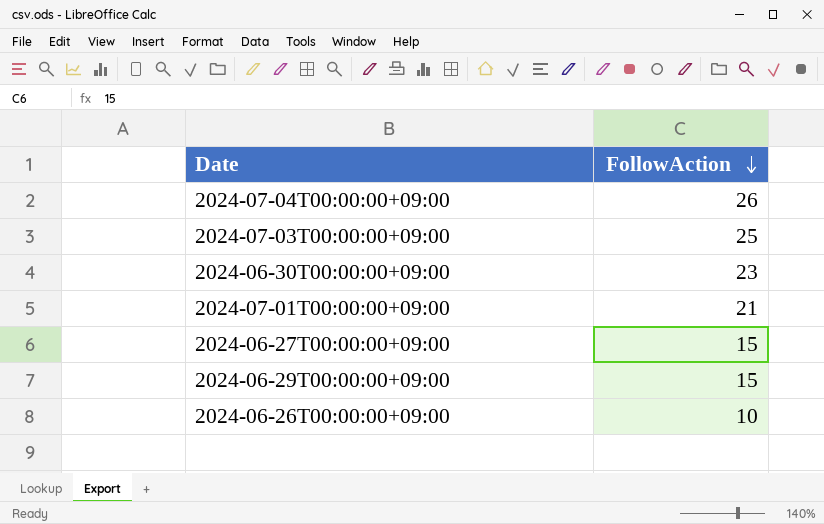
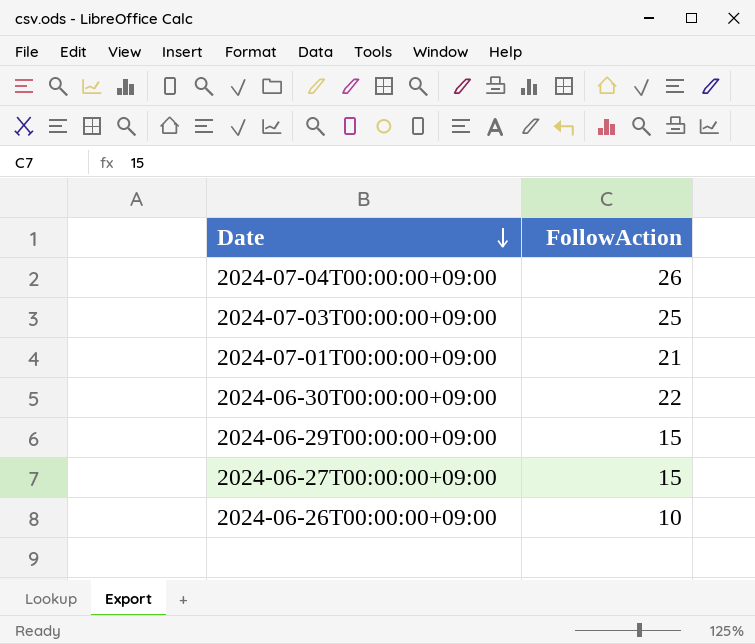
row order: FollowAction descending -> Date descending
2024-06-30T00:00:00+09:00 | FollowAction: 23 -> 22

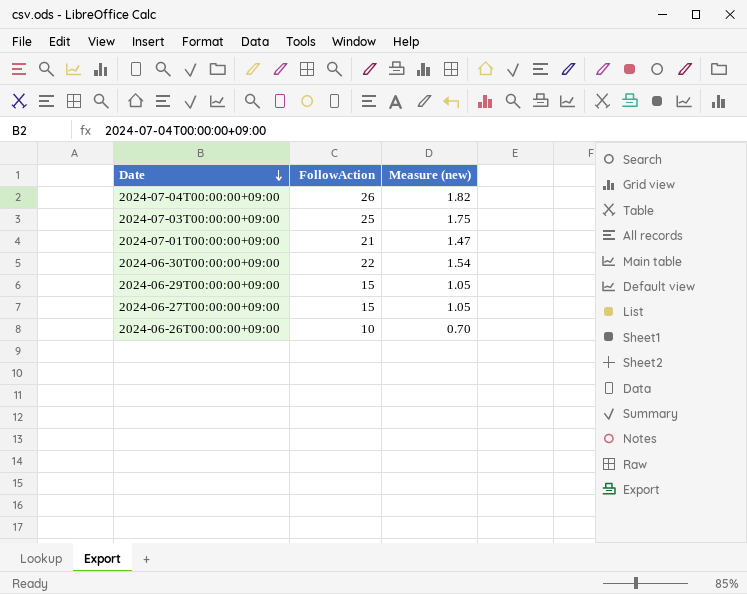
column Measure (new) | formula: none -> [FollowAction] * 0.07

